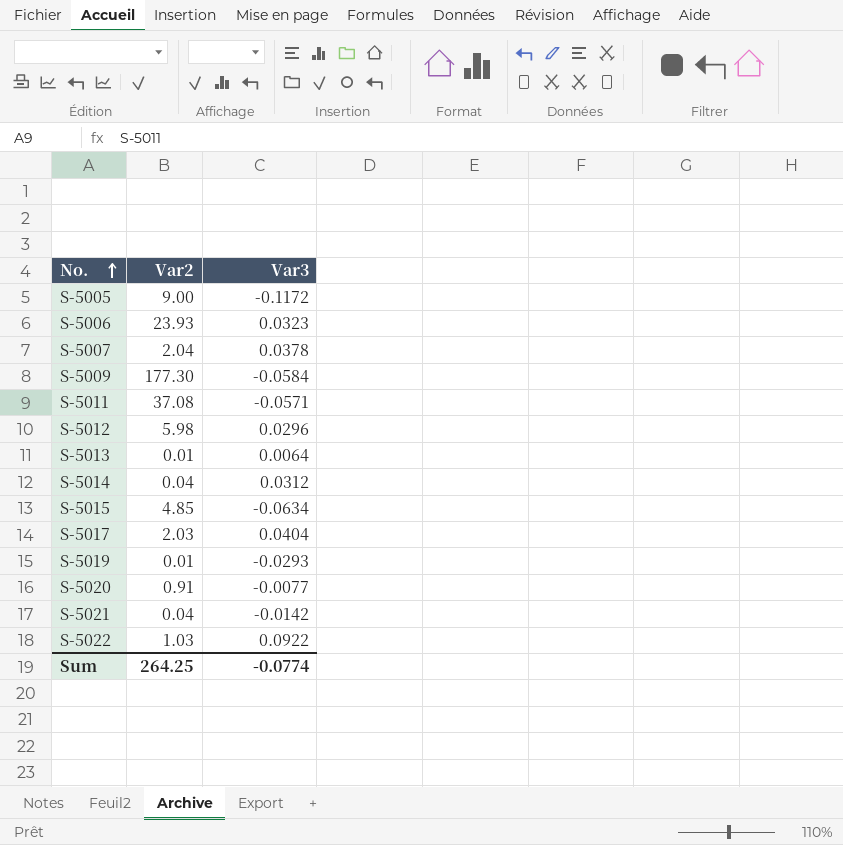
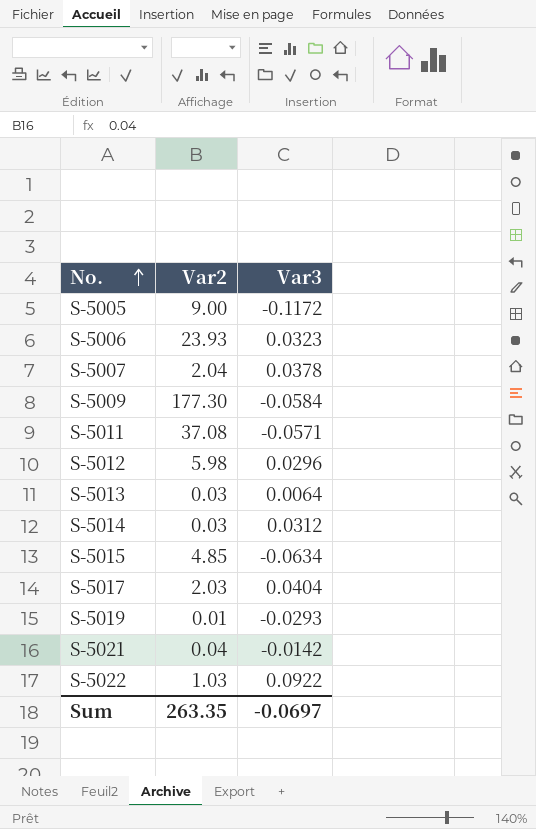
row S-5020: 0.91 | -0.0077 -> none
S-5013 | Var2: 0.01 -> 0.03
S-5014 | Var2: 0.04 -> 0.03
Sum | Var2: 264.25 -> 263.35
Sum | Var3: -0.0774 -> -0.0697

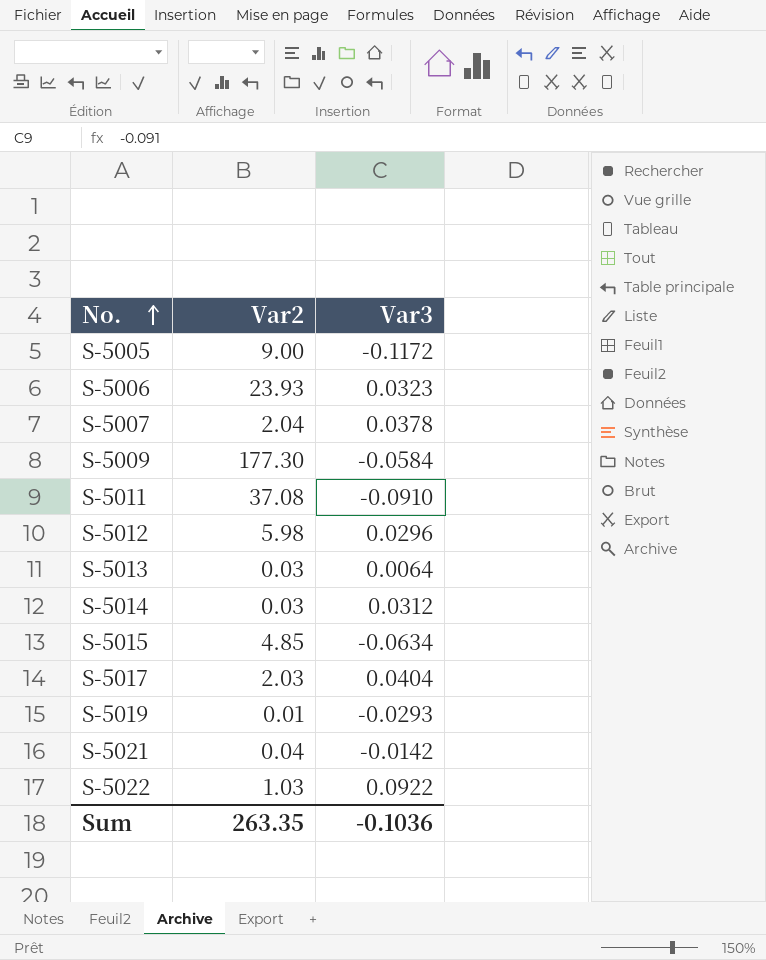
S-5011 | Var3: -0.0571 -> -0.0910
Sum | Var3: -0.0697 -> -0.1036

